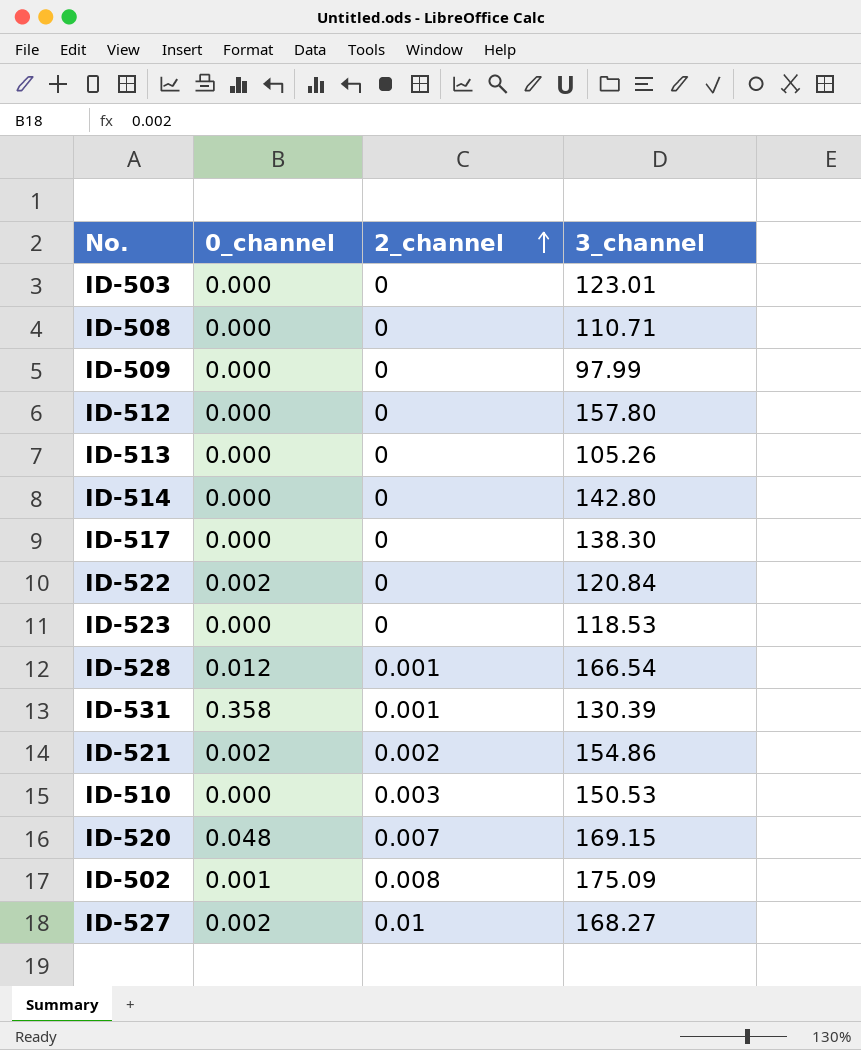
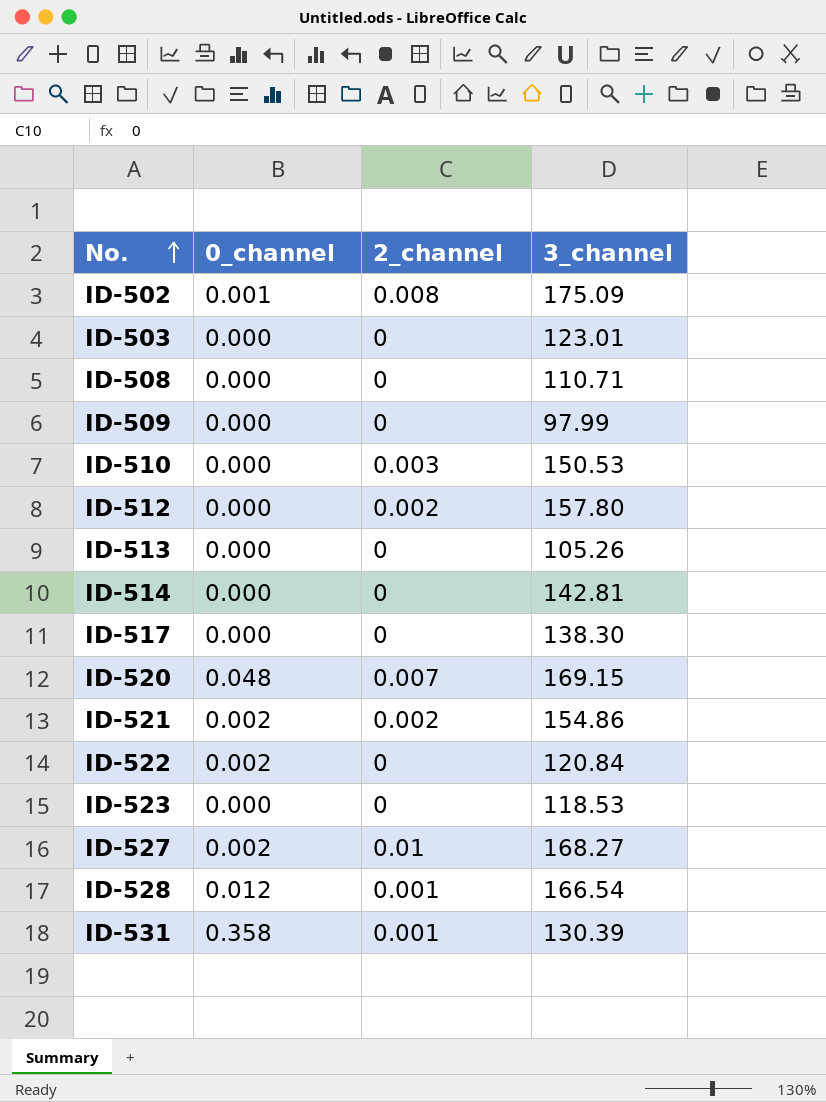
row order: 2_channel ascending -> No. ascending
ID-512 | 2_channel: 0 -> 0.002
ID-514 | 3_channel: 142.80 -> 142.81

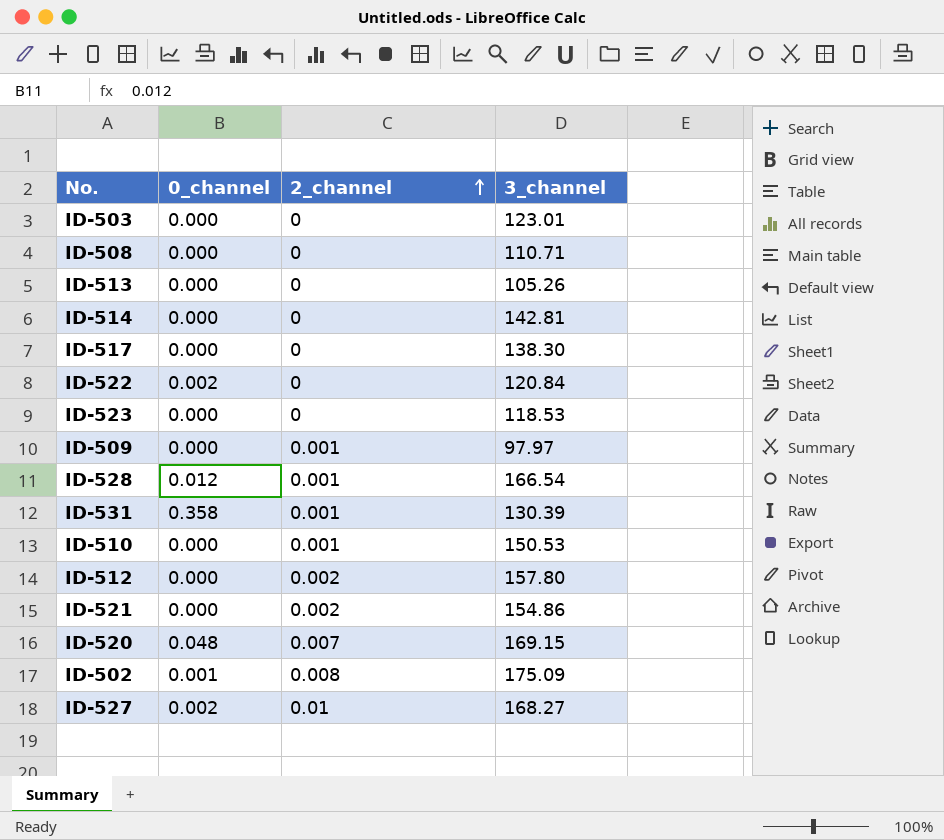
row order: No. ascending -> 2_channel ascending
ID-509 | 2_channel: 0 -> 0.001
ID-509 | 3_channel: 97.99 -> 97.97
ID-510 | 2_channel: 0.003 -> 0.001
ID-521 | 0_channel: 0.002 -> 0.000

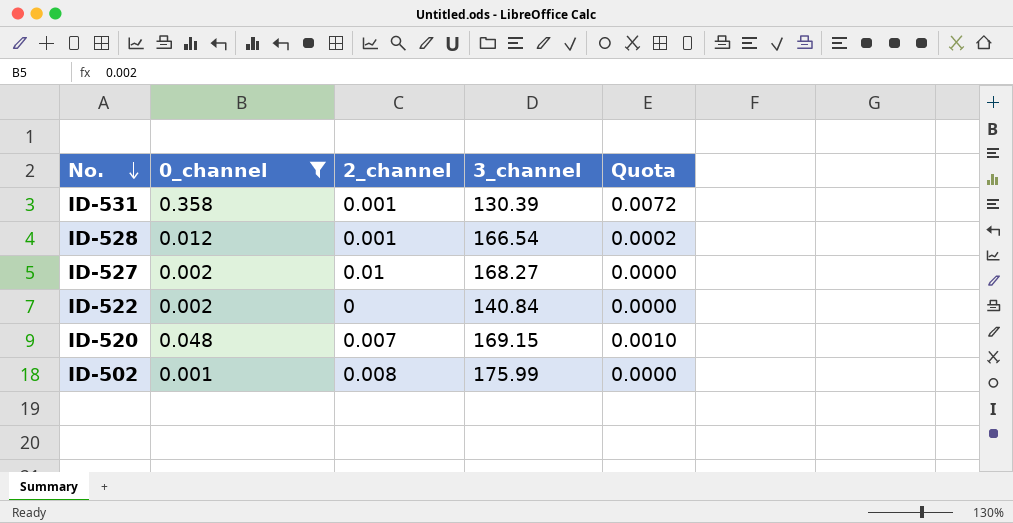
filter: none -> 0_channel != 0.000
row order: 2_channel ascending -> No. descending
column Quota | formula: none -> [0_channel] * 0.02
ID-522 | 3_channel: 120.84 -> 140.84
ID-502 | 3_channel: 175.09 -> 175.99

